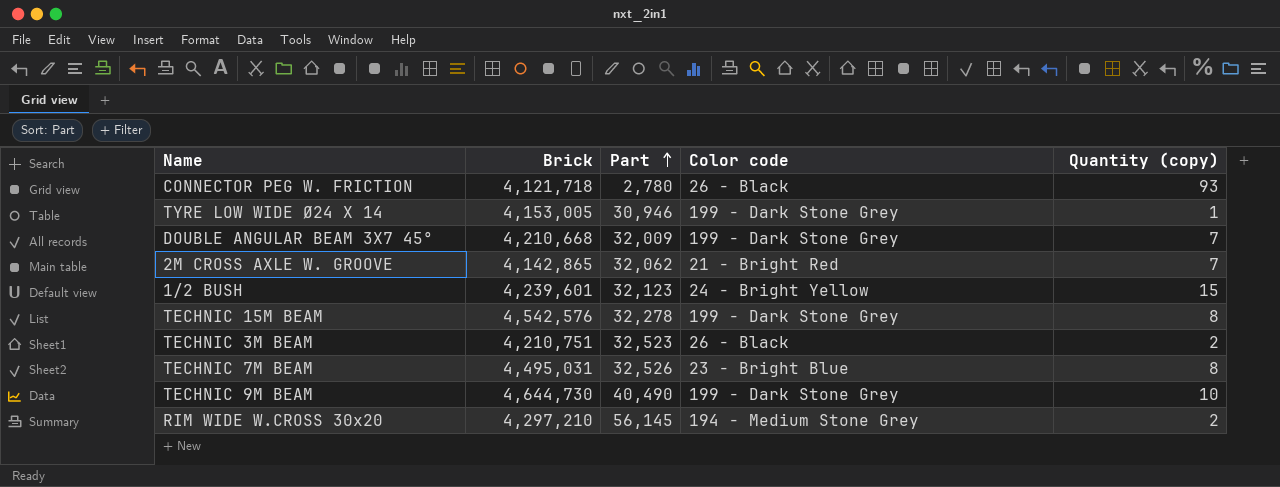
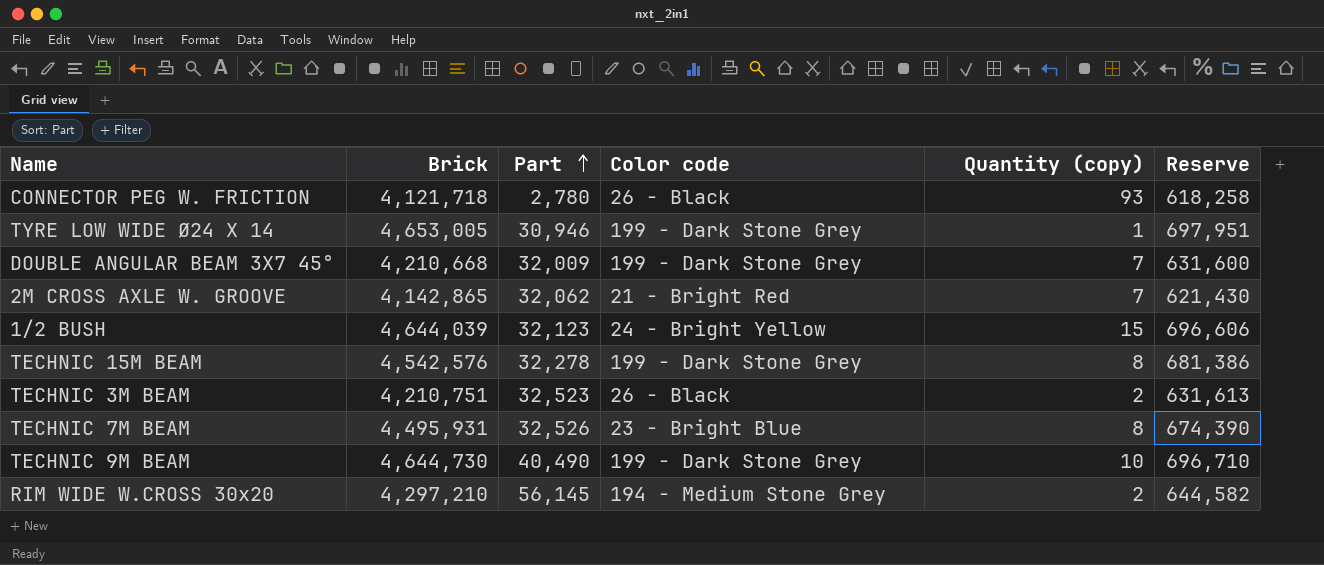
column Reserve | formula: none -> [Brick] * 0.15
TYRE LOW WIDE Ø24 X 14 | Brick: 4,153,005 -> 4,653,005
1/2 BUSH | Brick: 4,239,601 -> 4,644,039
TECHNIC 7M BEAM | Brick: 4,495,031 -> 4,495,931

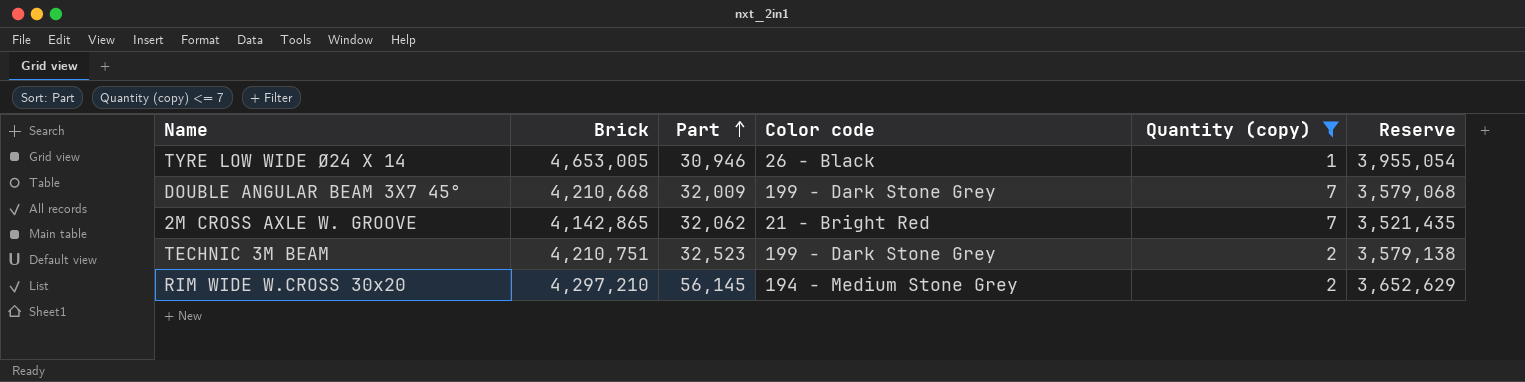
filter: none -> Quantity (copy) <= 7
column Reserve | formula: [Brick] * 0.15 -> [Brick] * 0.85
TYRE LOW WIDE Ø24 X 14 | Color code: 199 - Dark Stone Grey -> 26 - Black
TECHNIC 3M BEAM | Color code: 26 - Black -> 199 - Dark Stone Grey

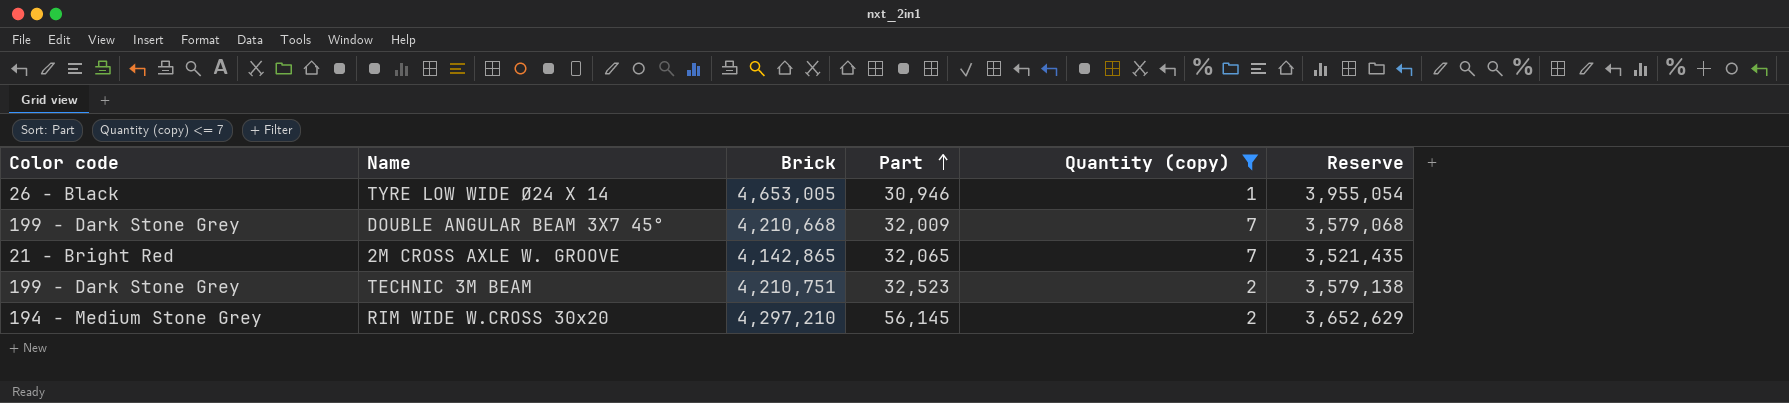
column Color code | position: 4 -> 1
2M CROSS AXLE W. GROOVE | Part: 32,062 -> 32,065

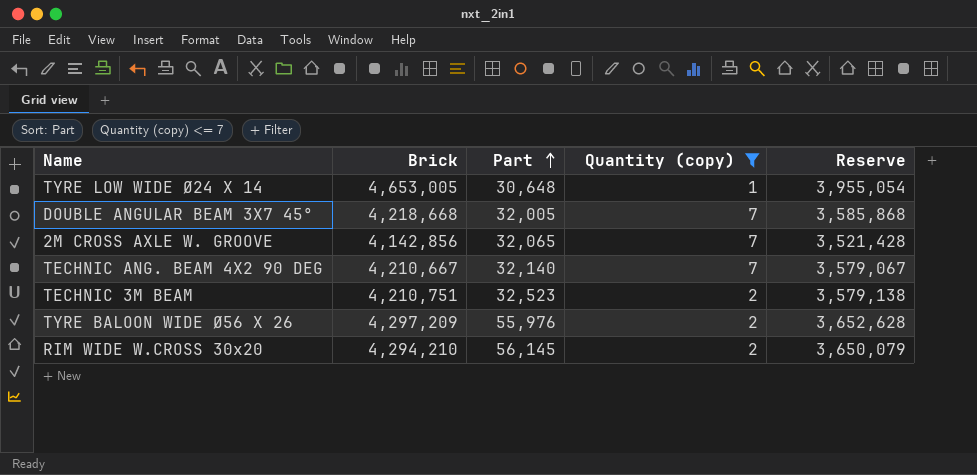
column Color code | position: 1 -> none
TYRE LOW WIDE Ø24 X 14 | Part: 30,946 -> 30,648
DOUBLE ANGULAR BEAM 3X7 45° | Brick: 4,210,668 -> 4,218,668
DOUBLE ANGULAR BEAM 3X7 45° | Part: 32,009 -> 32,005
DOUBLE ANGULAR BEAM 3X7 45° | Reserve: 3,579,068 -> 3,585,868
2M CROSS AXLE W. GROOVE | Brick: 4,142,865 -> 4,142,856
2M CROSS AXLE W. GROOVE | Reserve: 3,521,435 -> 3,521,428
row TECHNIC ANG. BEAM 4X2 90 DEG: none -> 4,210,667 | 32,140 | 7 | 3,579,067
row TYRE BALOON WIDE Ø56 X 26: none -> 4,297,209 | 55,976 | 2 | 3,652,628
RIM WIDE W.CROSS 30x20 | Brick: 4,297,210 -> 4,294,210
RIM WIDE W.CROSS 30x20 | Reserve: 3,652,629 -> 3,650,079

